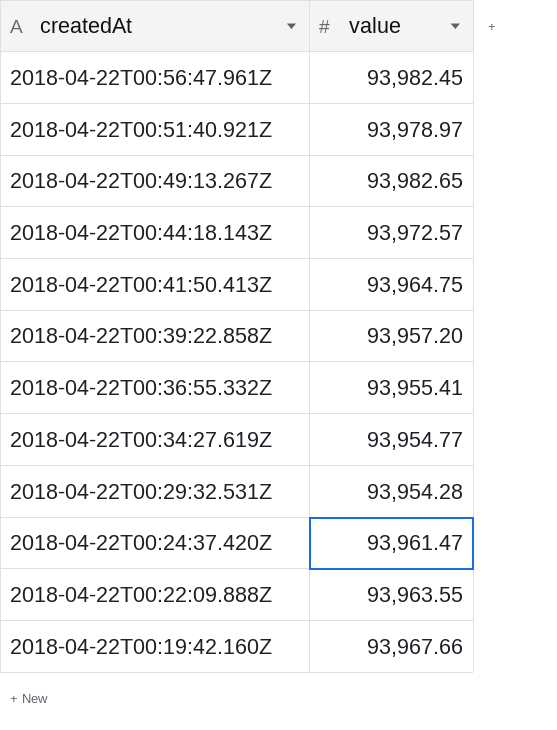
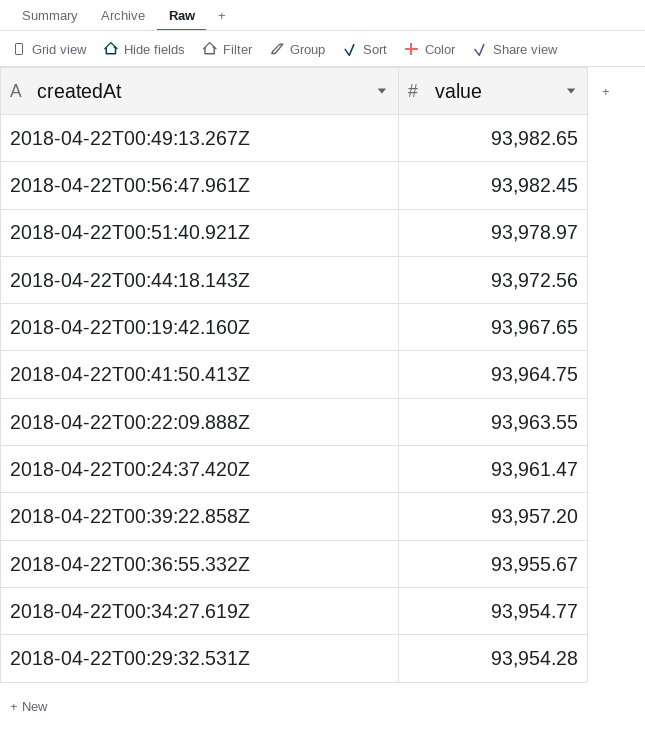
row order: createdAt descending -> value descending
2018-04-22T00:44:18.143Z | value: 93,972.57 -> 93,972.56
2018-04-22T00:19:42.160Z | value: 93,967.66 -> 93,967.65
2018-04-22T00:36:55.332Z | value: 93,955.41 -> 93,955.67

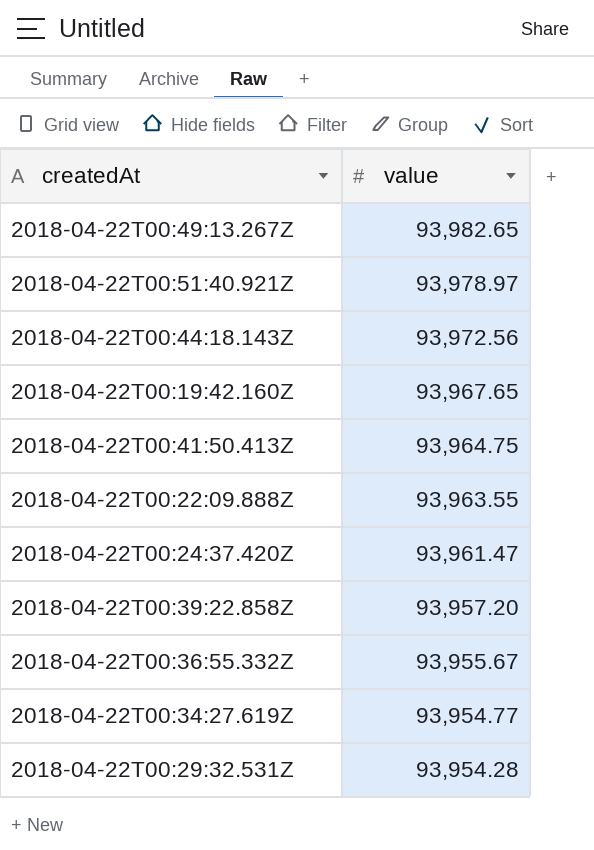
row 2018-04-22T00:56:47.961Z: 93,982.45 -> none

